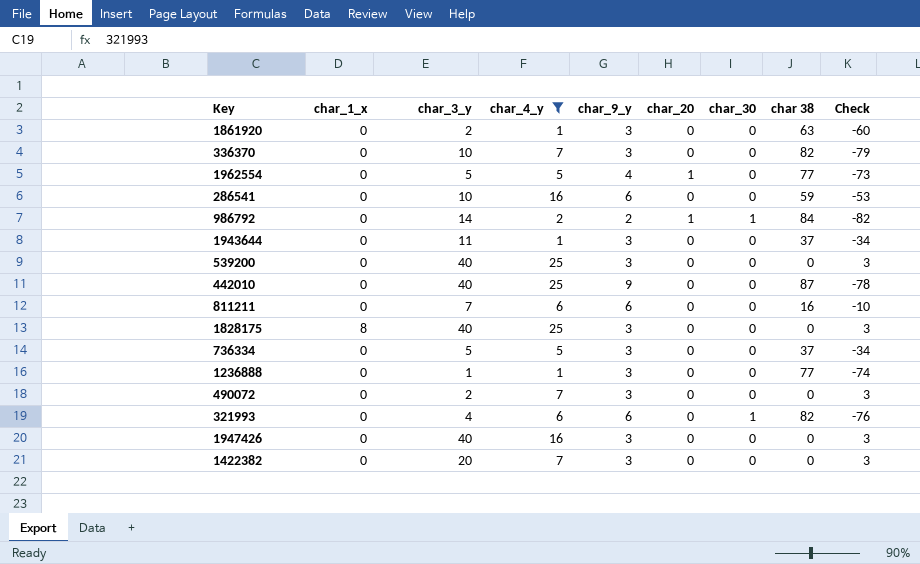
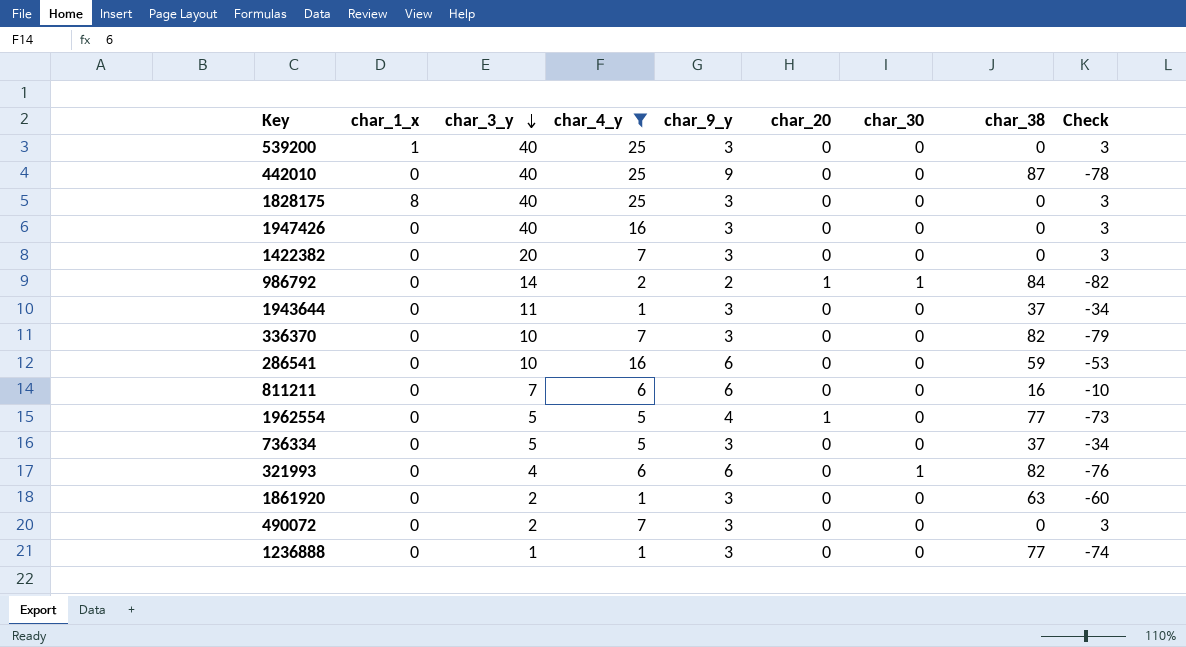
row order: none -> char_3_y descending
column name: char 38 -> char_38
539200 | char_1_x: 0 -> 1

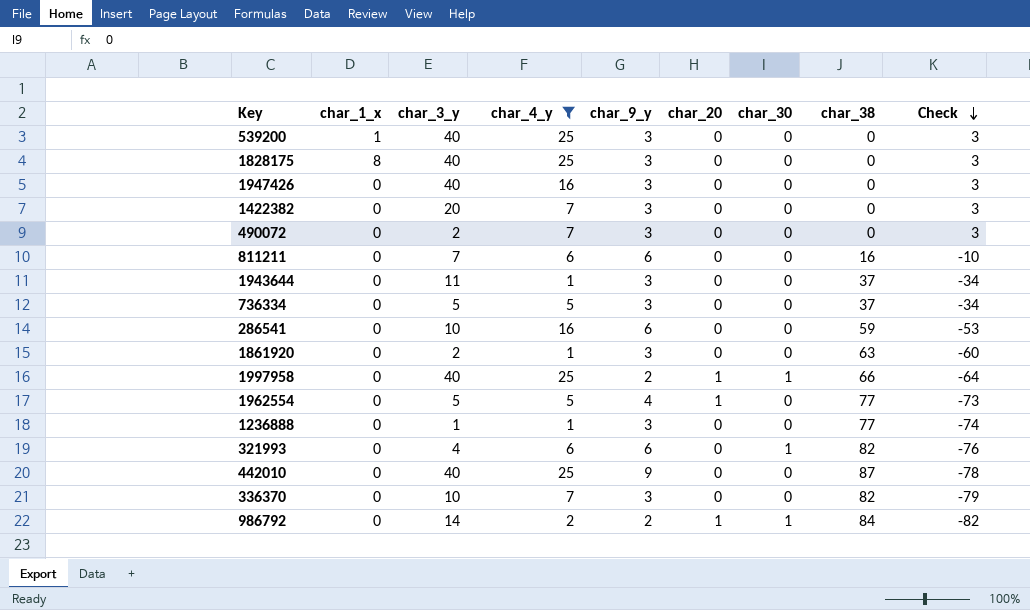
row order: char_3_y descending -> Check descending
row 1997958: none -> 0 | 40 | 25 | 2 | 1 | 1 | 66 | -64

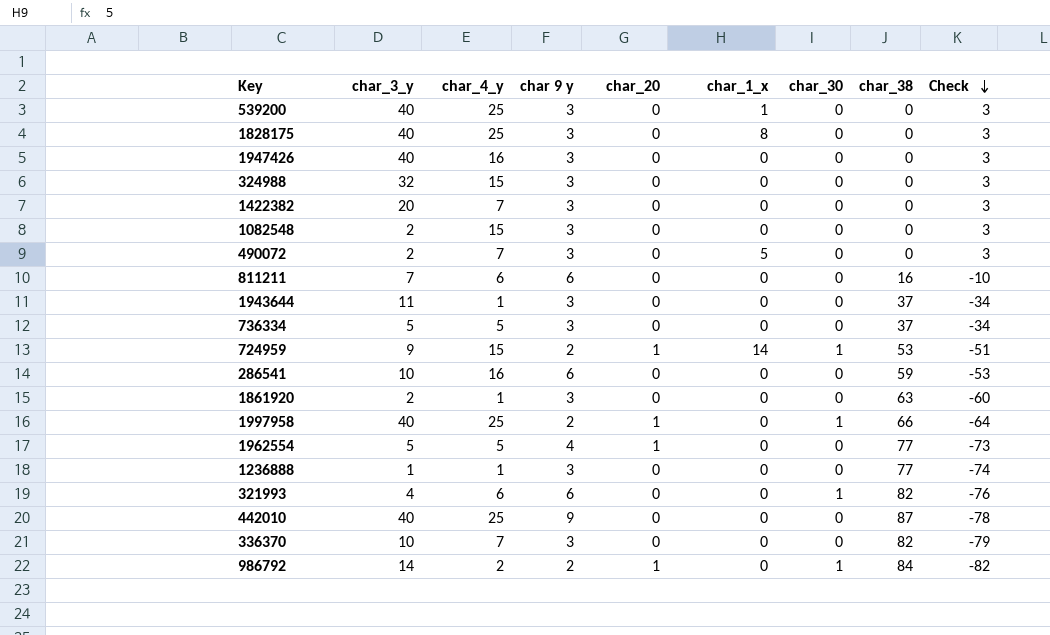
filter: char_4_y != 15 -> none
column name: char_9_y -> char 9 y
column char_1_x | position: 2 -> 6
490072 | char_1_x: 0 -> 5

